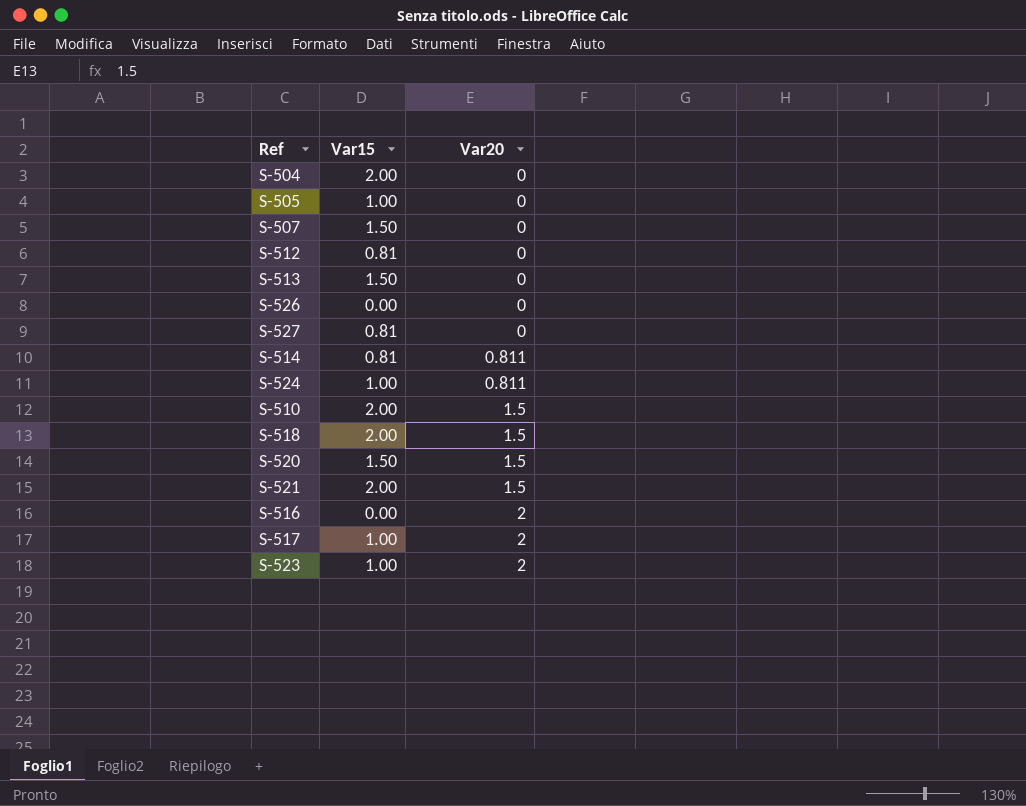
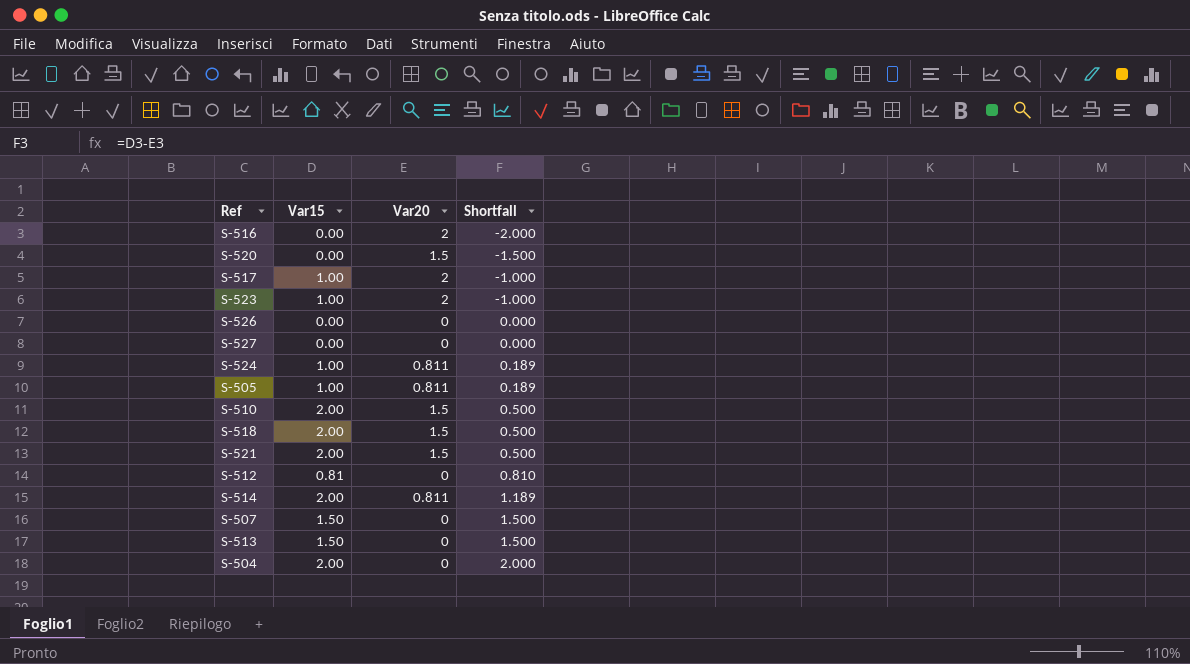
row order: Var20 ascending -> Shortfall ascending
column Shortfall | formula: none -> [Var15] - [Var20]
S-520 | Var15: 1.50 -> 0.00
S-527 | Var15: 0.81 -> 0.00
S-505 | Var20: 0 -> 0.811
S-514 | Var15: 0.81 -> 2.00

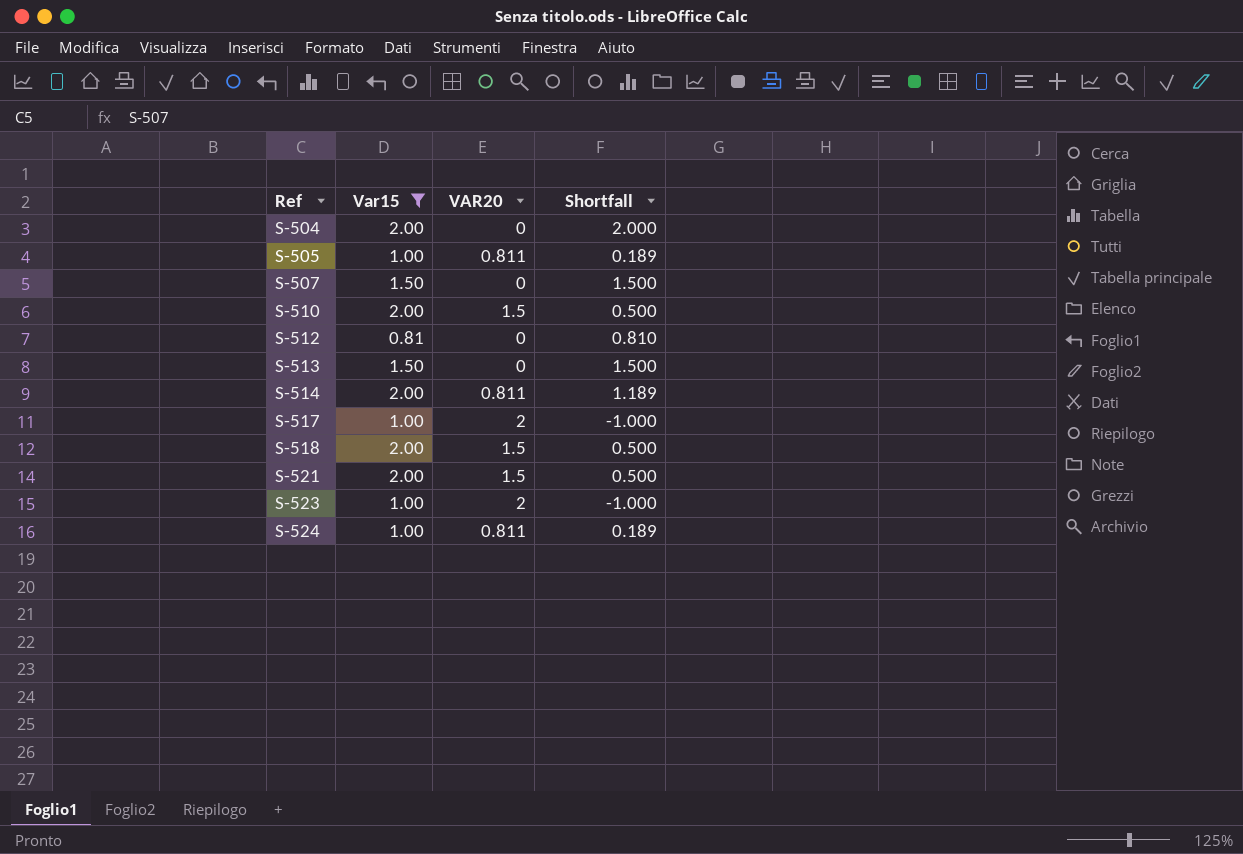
filter: none -> Var15 != 0.00
row order: Shortfall ascending -> Ref ascending
column name: Var20 -> VAR20

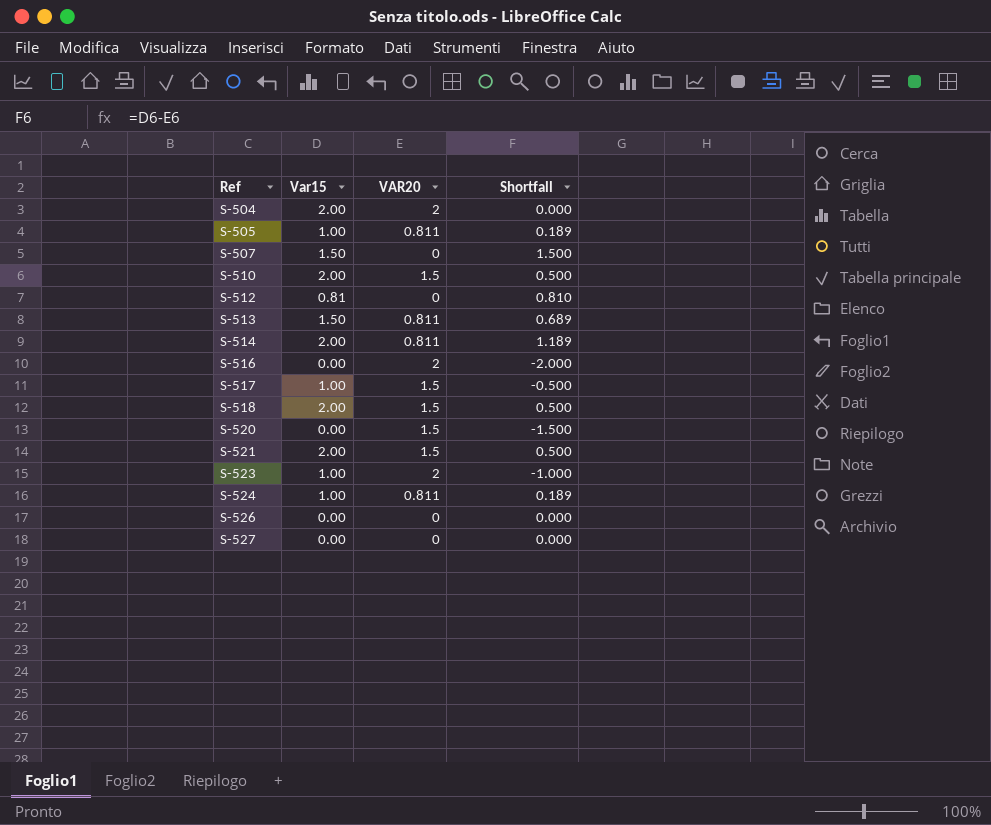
filter: Var15 != 0.00 -> none
S-504 | VAR20: 0 -> 2
S-504 | Shortfall: 2.000 -> 0.000
S-513 | VAR20: 0 -> 0.811
S-513 | Shortfall: 1.500 -> 0.689
S-517 | VAR20: 2 -> 1.5
S-517 | Shortfall: -1.000 -> -0.500

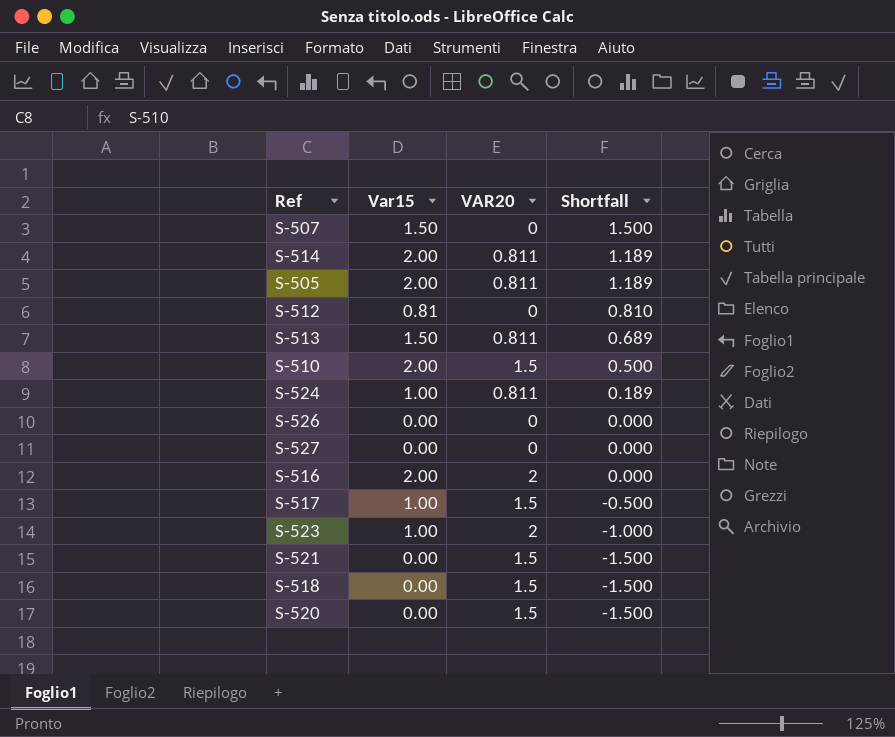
row order: Ref ascending -> Shortfall descending
row S-504: 2.00 | 2 | 0.000 -> none
S-505 | Var15: 1.00 -> 2.00
S-505 | Shortfall: 0.189 -> 1.189
S-516 | Var15: 0.00 -> 2.00
S-516 | Shortfall: -2.000 -> 0.000
S-521 | Var15: 2.00 -> 0.00
S-521 | Shortfall: 0.500 -> -1.500
S-518 | Var15: 2.00 -> 0.00
S-518 | Shortfall: 0.500 -> -1.500

